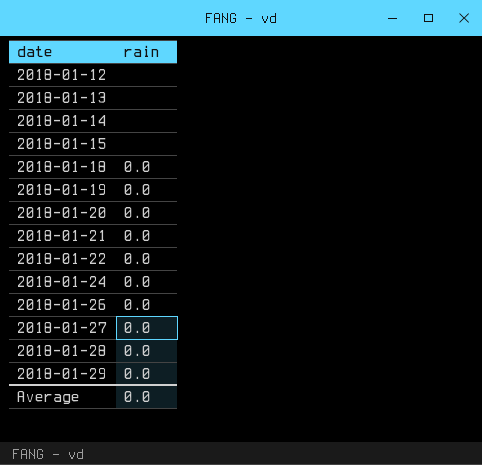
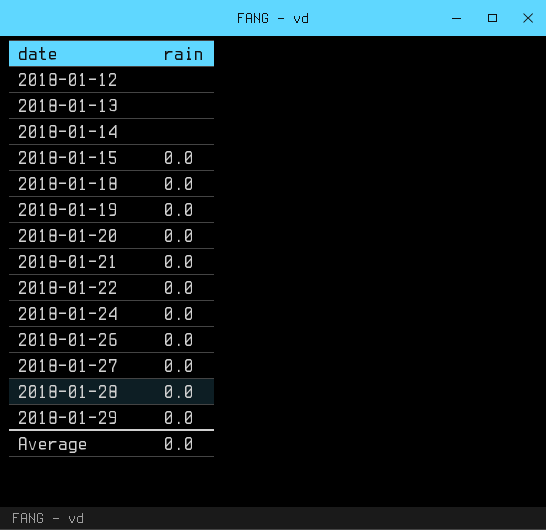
2018-01-15 | rain: none -> 0.0

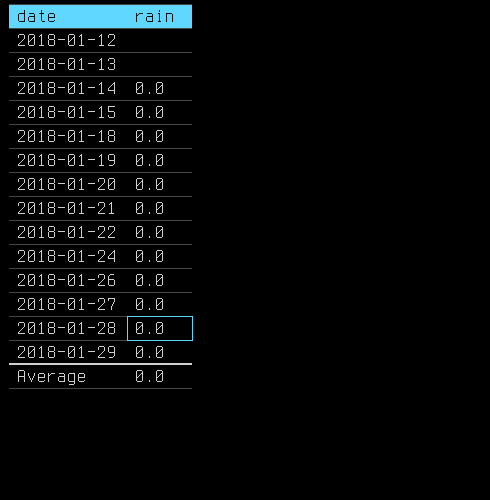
2018-01-14 | rain: none -> 0.0

